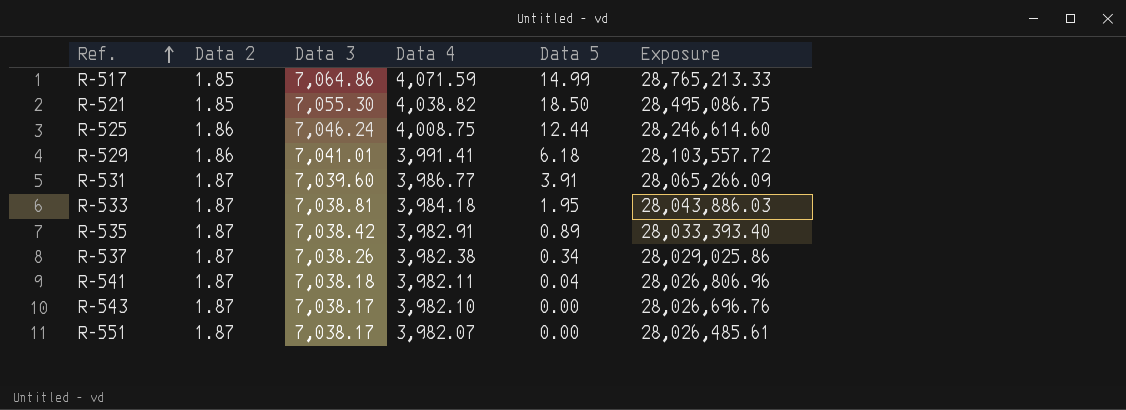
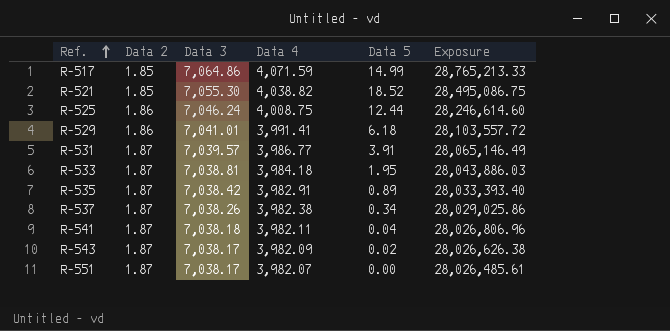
R-521 | Data 5: 18.50 -> 18.52
R-531 | Data 3: 7,039.60 -> 7,039.57
R-531 | Exposure: 28,065,266.09 -> 28,065,146.49
R-543 | Data 4: 3,982.10 -> 3,982.09
R-543 | Data 5: 0.00 -> 0.02
R-543 | Exposure: 28,026,696.76 -> 28,026,626.38

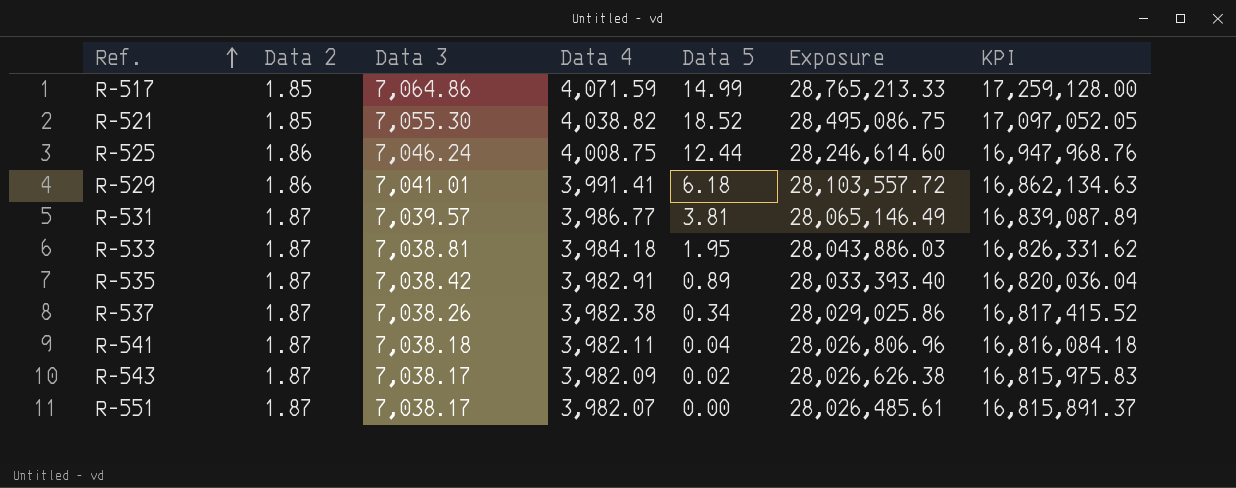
column KPI | formula: none -> [Exposure] * 0.6
R-531 | Data 5: 3.91 -> 3.81

